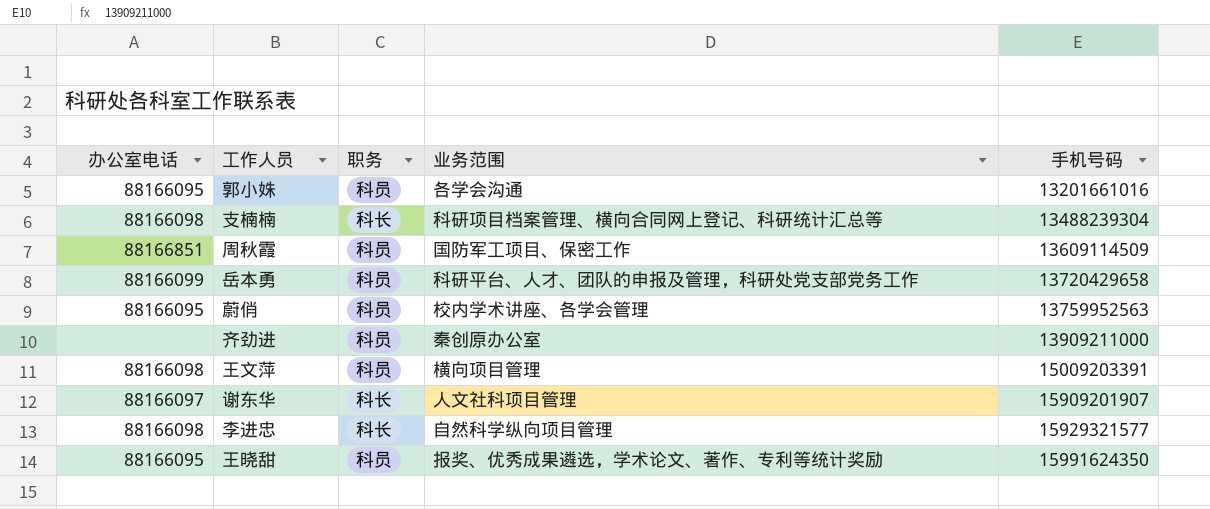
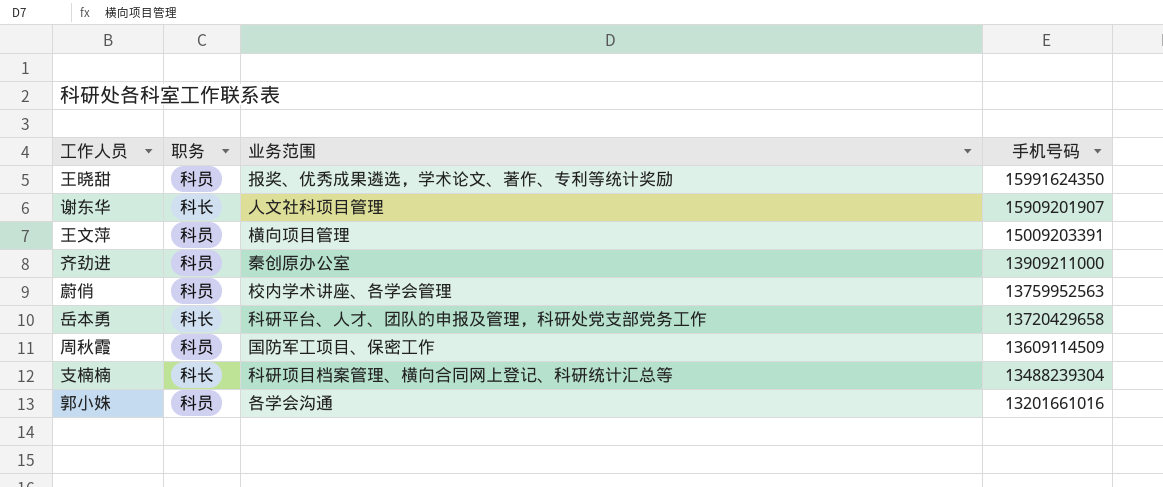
row order: 手机号码 ascending -> 手机号码 descending
column 办公室电话 | position: 1 -> none
row 李进忠: 88166098 | 科长 | 自然科学纵向项目管理 | 15929321577 -> none
岳本勇 | 职务: 科员 -> 科长

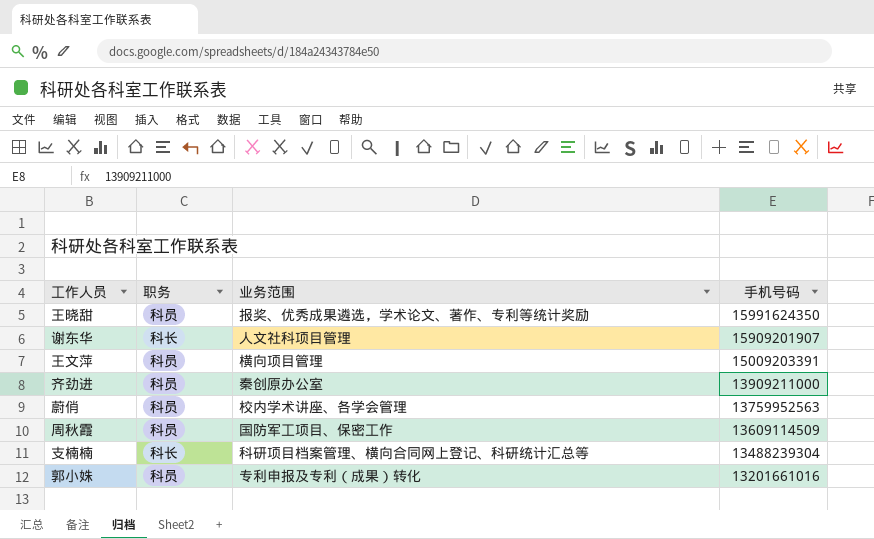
row 岳本勇: 科长 | 科研平台、人才、团队的申报及管理，科研处党支部党务工作 | 13720429658 -> none
郭小姝 | 业务范围: 各学会沟通 -> 专利申报及专利（成果）转化

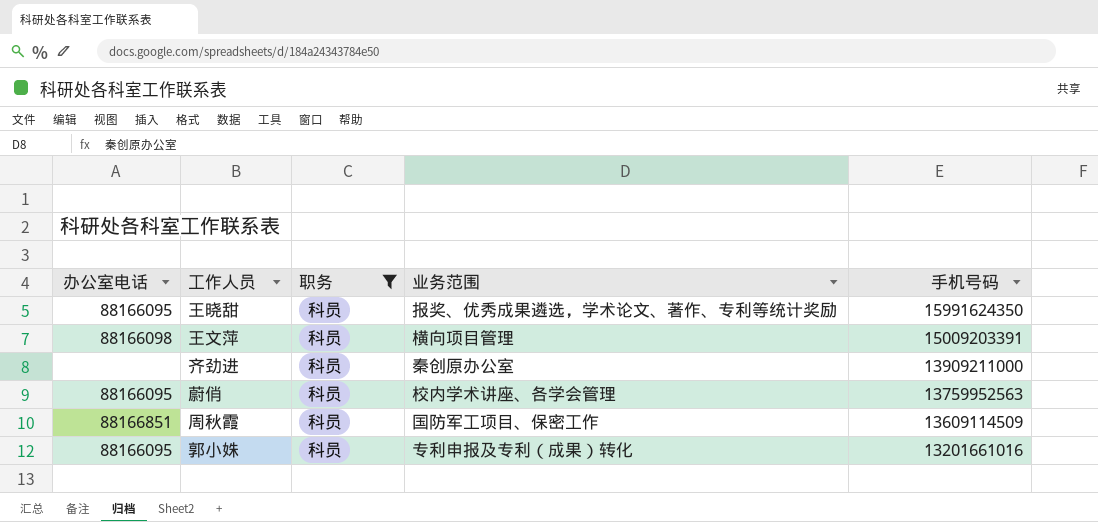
filter: none -> 职务 = 科员
column 办公室电话 | position: none -> 1

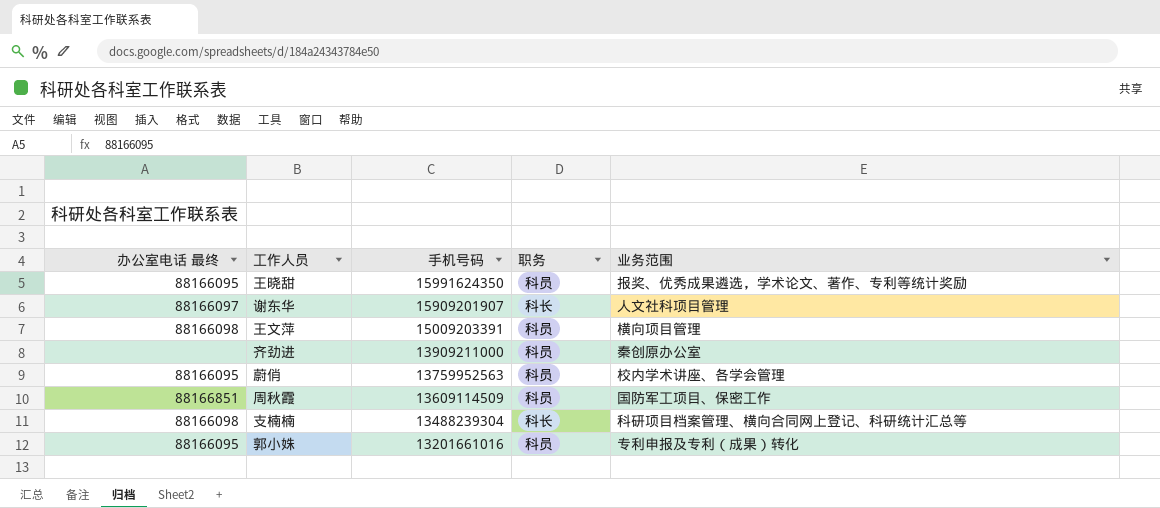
filter: 职务 = 科员 -> none
column name: 办公室电话 -> 办公室电话 最终
column 手机号码 | position: 5 -> 3

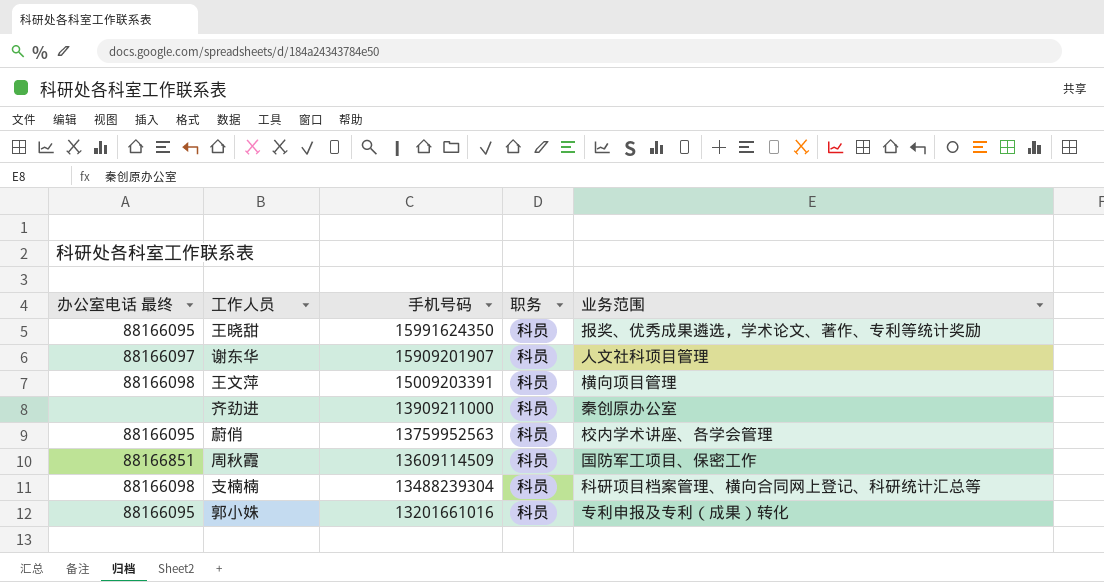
谢东华 | 职务: 科长 -> 科员
支楠楠 | 职务: 科长 -> 科员

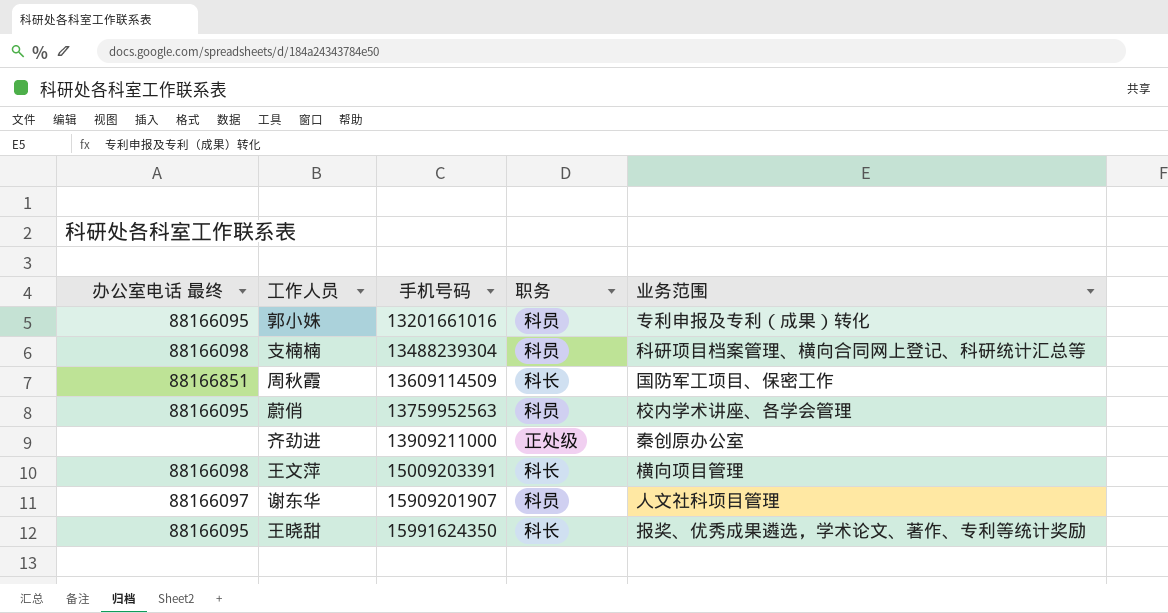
row order: 手机号码 descending -> 手机号码 ascending
周秋霞 | 职务: 科员 -> 科长
齐劲进 | 职务: 科员 -> 正处级
王文萍 | 职务: 科员 -> 科长
王晓甜 | 职务: 科员 -> 科长

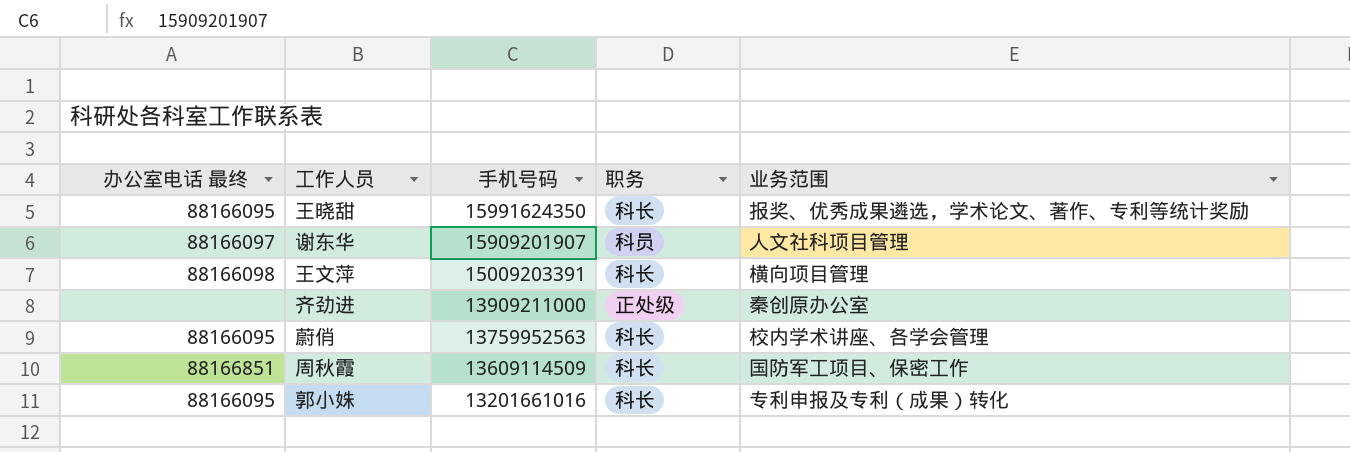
row order: 手机号码 ascending -> 手机号码 descending
row 支楠楠: 88166098 | 13488239304 | 科员 | 科研项目档案管理、横向合同网上登记、科研统计汇总等 -> none
蔚俏 | 职务: 科员 -> 科长
郭小姝 | 职务: 科员 -> 科长

